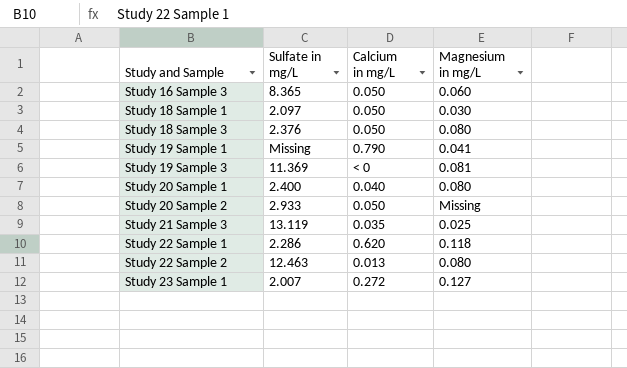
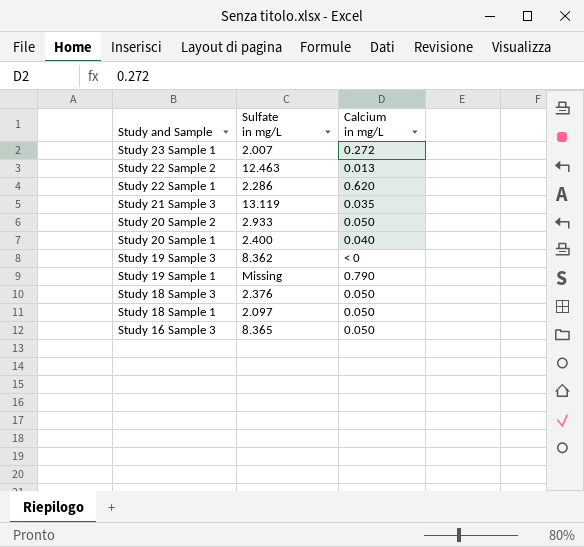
row order: Study and Sample ascending -> Study and Sample descending
column Magnesium in mg/L | position: 4 -> none
Study 19 Sample 3 | Sulfate in mg/L: 11.369 -> 8.362

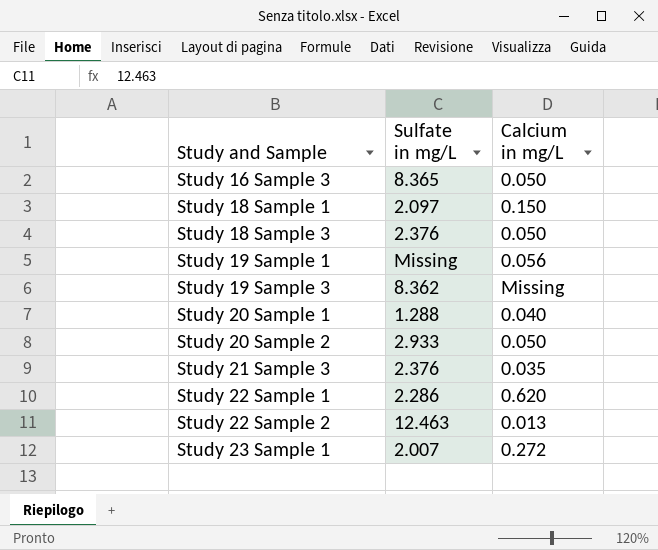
row order: Study and Sample descending -> Study and Sample ascending
Study 18 Sample 1 | Calcium in mg/L: 0.050 -> 0.150
Study 19 Sample 1 | Calcium in mg/L: 0.790 -> 0.056
Study 19 Sample 3 | Calcium in mg/L: < 0 -> Missing
Study 20 Sample 1 | Sulfate in mg/L: 2.400 -> 1.288
Study 21 Sample 3 | Sulfate in mg/L: 13.119 -> 2.376

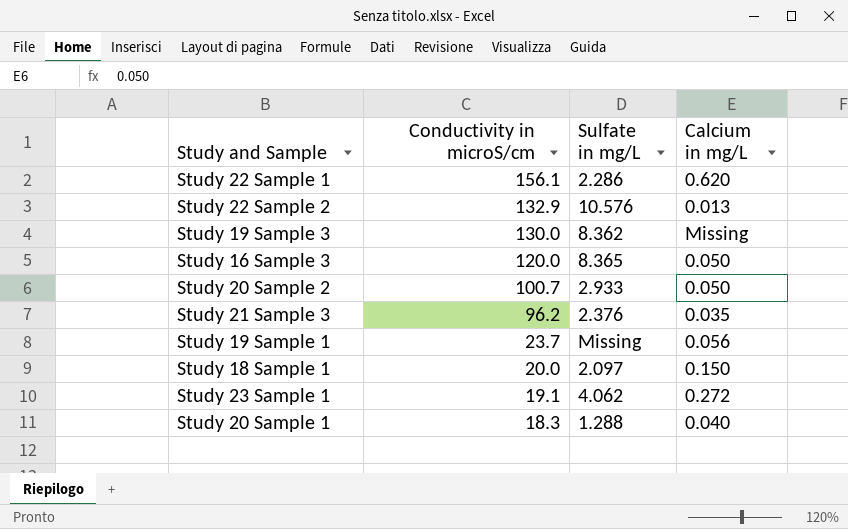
row order: Study and Sample ascending -> Conductivity in microS/cm descending
column Conductivity in microS/cm | position: none -> 2
row Study 18 Sample 3: 2.376 | 0.050 -> none
Study 22 Sample 2 | Sulfate in mg/L: 12.463 -> 10.576
Study 23 Sample 1 | Sulfate in mg/L: 2.007 -> 4.062

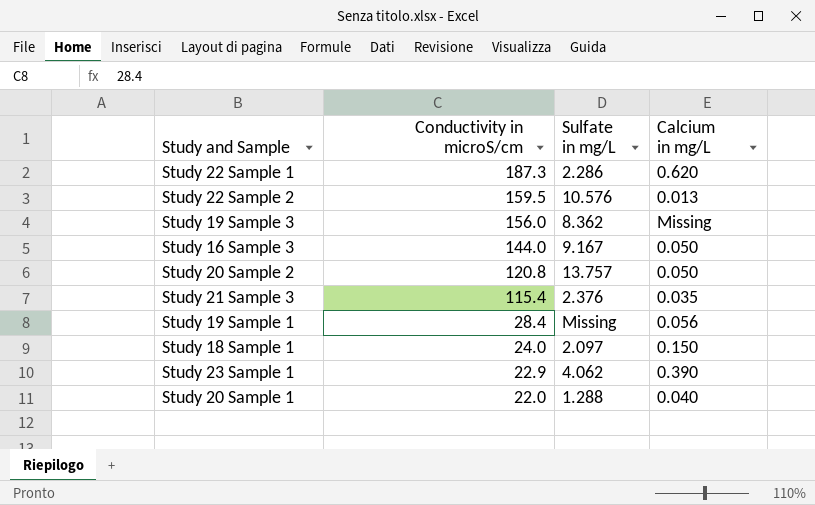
Study 22 Sample 1 | Conductivity in microS/cm: 156.1 -> 187.3
Study 22 Sample 2 | Conductivity in microS/cm: 132.9 -> 159.5
Study 19 Sample 3 | Conductivity in microS/cm: 130.0 -> 156.0
Study 16 Sample 3 | Conductivity in microS/cm: 120.0 -> 144.0
Study 16 Sample 3 | Sulfate in mg/L: 8.365 -> 9.167
Study 20 Sample 2 | Conductivity in microS/cm: 100.7 -> 120.8
Study 20 Sample 2 | Sulfate in mg/L: 2.933 -> 13.757
Study 21 Sample 3 | Conductivity in microS/cm: 96.2 -> 115.4
Study 19 Sample 1 | Conductivity in microS/cm: 23.7 -> 28.4
Study 18 Sample 1 | Conductivity in microS/cm: 20.0 -> 24.0
Study 23 Sample 1 | Conductivity in microS/cm: 19.1 -> 22.9
Study 23 Sample 1 | Calcium in mg/L: 0.272 -> 0.390
Study 20 Sample 1 | Conductivity in microS/cm: 18.3 -> 22.0

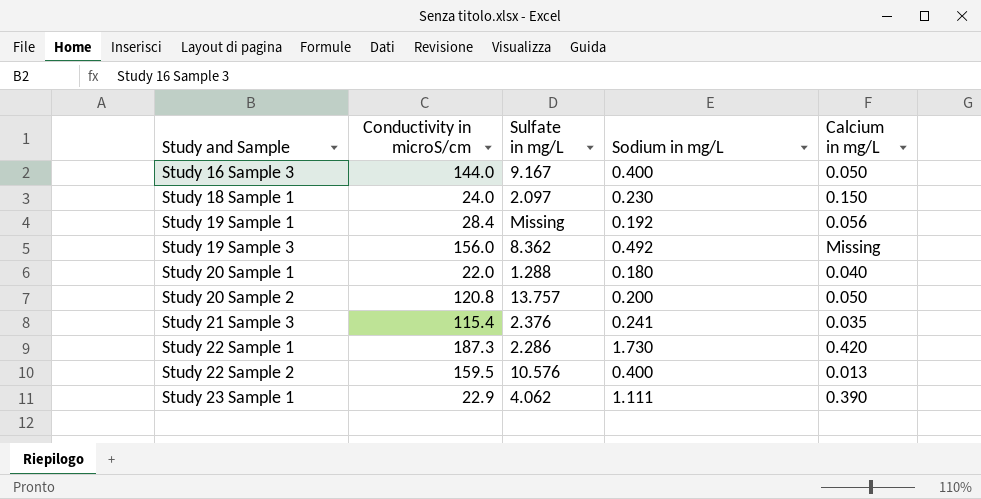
row order: Conductivity in microS/cm descending -> Study and Sample ascending
column Sodium in mg/L | position: none -> 4
Study 22 Sample 1 | Calcium in mg/L: 0.620 -> 0.420

